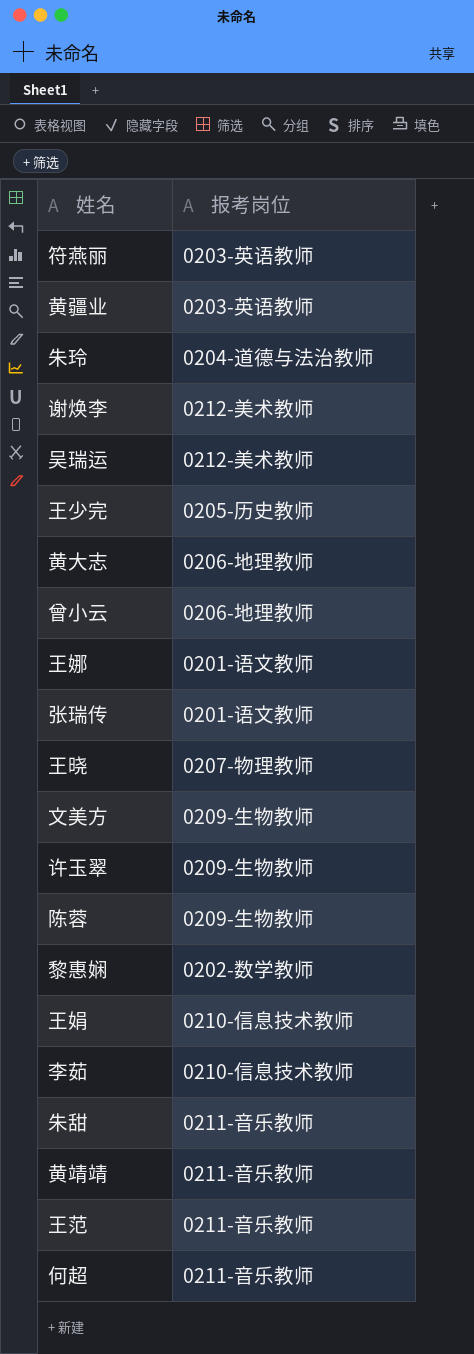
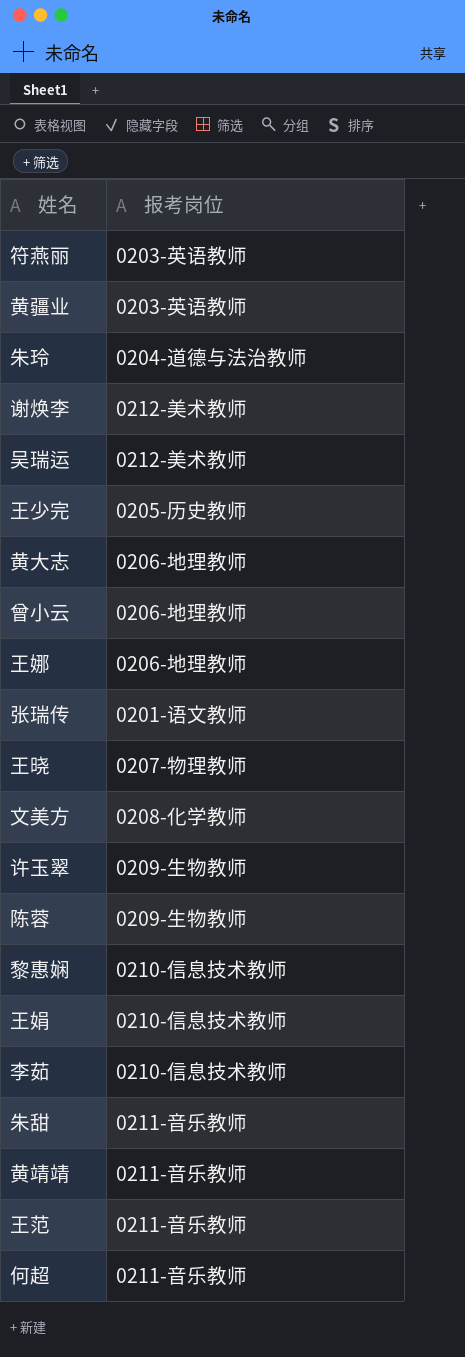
王娜 | 报考岗位: 0201-语文教师 -> 0206-地理教师
文美方 | 报考岗位: 0209-生物教师 -> 0208-化学教师
黎惠娴 | 报考岗位: 0202-数学教师 -> 0210-信息技术教师

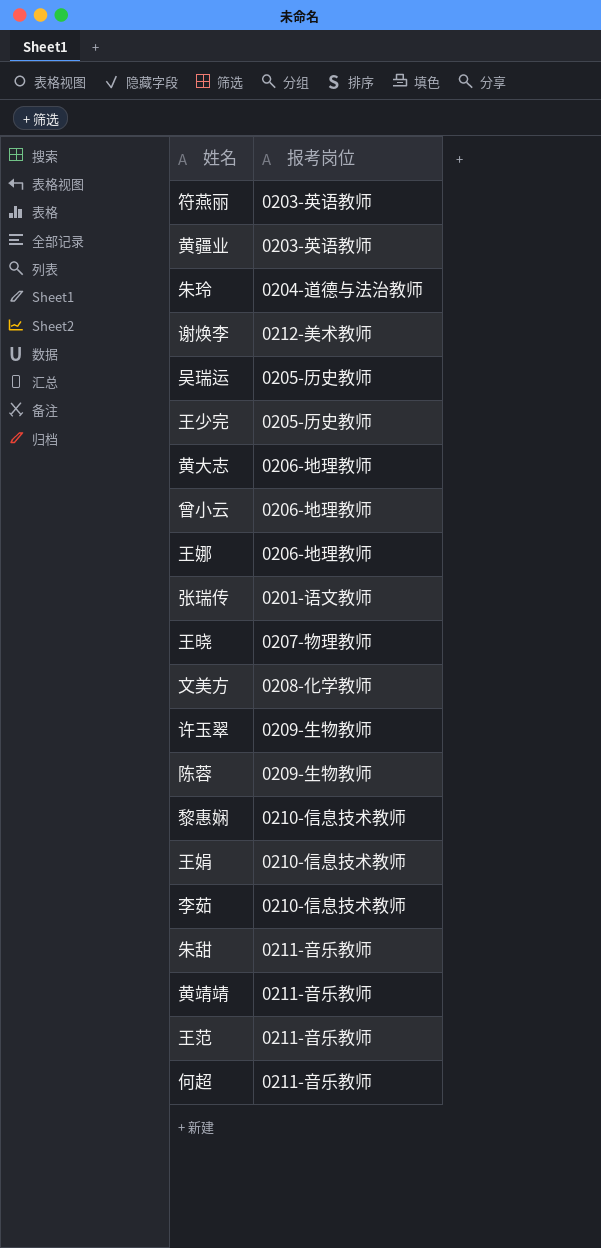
吴瑞运 | 报考岗位: 0212-美术教师 -> 0205-历史教师

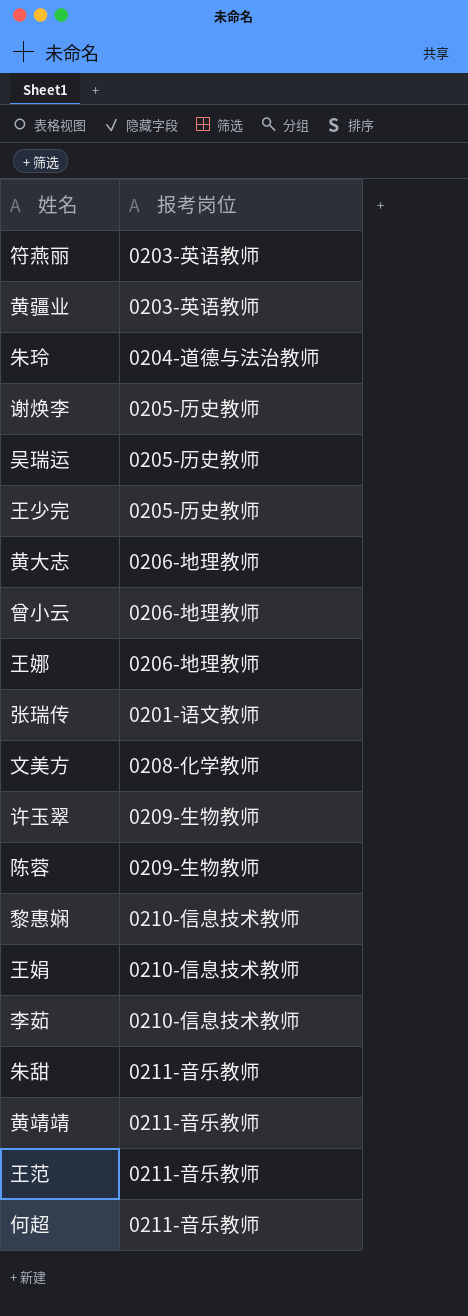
row 王晓: 0207-物理教师 -> none
谢焕李 | 报考岗位: 0212-美术教师 -> 0205-历史教师

